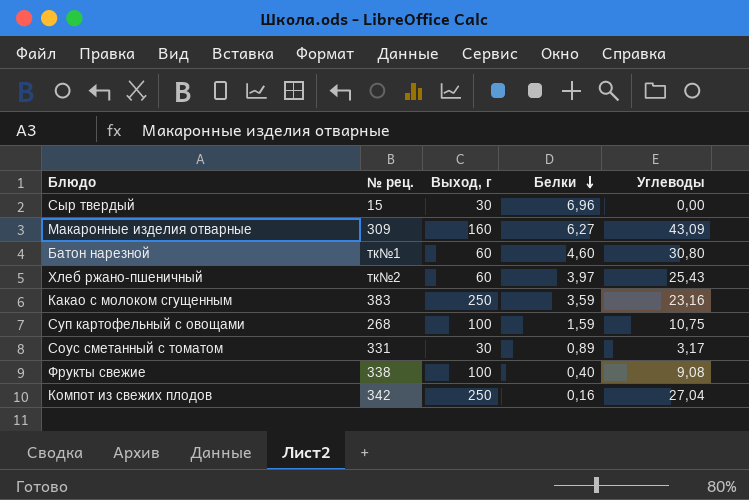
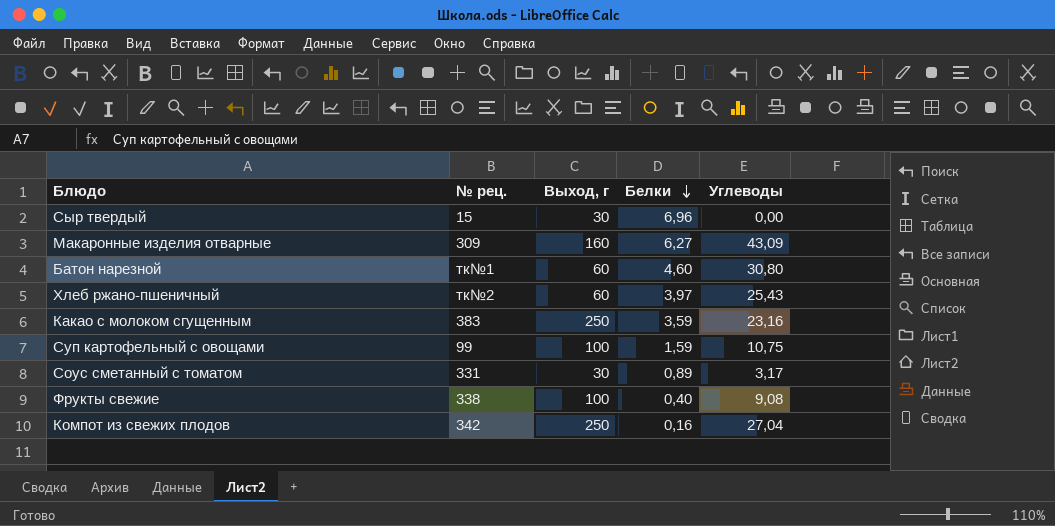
Суп картофельный с овощами | № рец.: 268 -> 99

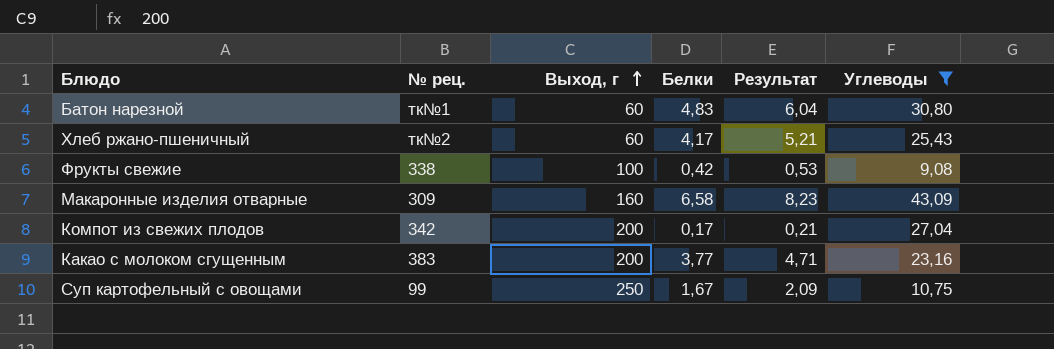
filter: none -> Углеводы >= 9,08
row order: Белки descending -> Выход, г ascending
column Результат | formula: none -> [Белки] * 1,25
Батон нарезной | Белки: 4,60 -> 4,83
Хлеб ржано-пшеничный | Белки: 3,97 -> 4,17
Фрукты свежие | Белки: 0,40 -> 0,42
Макаронные изделия отварные | Белки: 6,27 -> 6,58
Компот из свежих плодов | Выход, г: 250 -> 200
Компот из свежих плодов | Белки: 0,16 -> 0,17
Какао с молоком сгущенным | Выход, г: 250 -> 200
Какао с молоком сгущенным | Белки: 3,59 -> 3,77
Суп картофельный с овощами | Выход, г: 100 -> 250
Суп картофельный с овощами | Белки: 1,59 -> 1,67

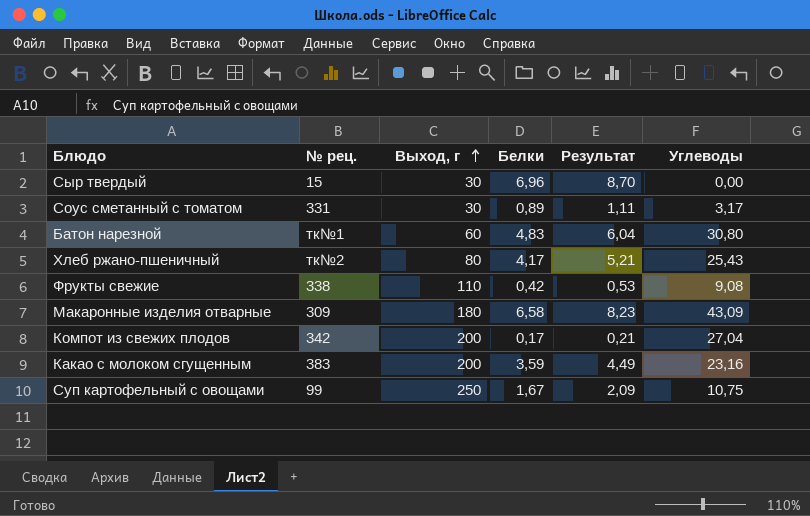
filter: Углеводы >= 9,08 -> none
Хлеб ржано-пшеничный | Выход, г: 60 -> 80
Фрукты свежие | Выход, г: 100 -> 110
Макаронные изделия отварные | Выход, г: 160 -> 180
Какао с молоком сгущенным | Белки: 3,77 -> 3,59
Какао с молоком сгущенным | Результат: 4,71 -> 4,49

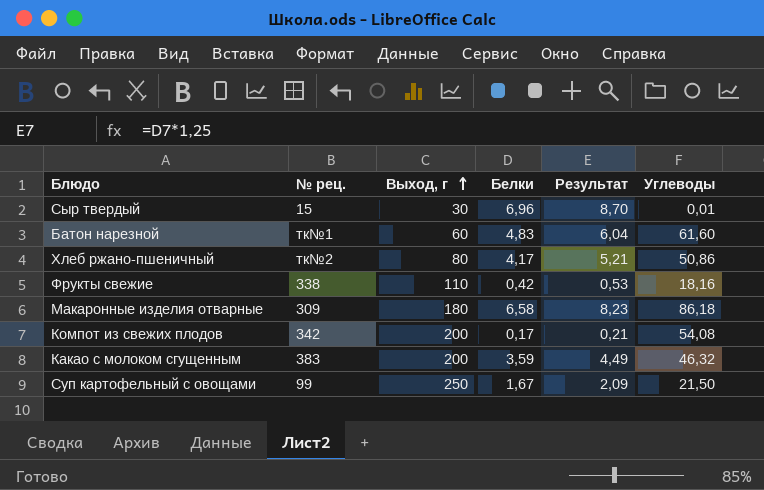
row Соус сметанный с томатом: 331 | 30 | 0,89 | 1,11 | 3,17 -> none
Сыр твердый | Углеводы: 0,00 -> 0,01
Батон нарезной | Углеводы: 30,80 -> 61,60
Хлеб ржано-пшеничный | Углеводы: 25,43 -> 50,86
Фрукты свежие | Углеводы: 9,08 -> 18,16
Макаронные изделия отварные | Углеводы: 43,09 -> 86,18
Компот из свежих плодов | Углеводы: 27,04 -> 54,08
Какао с молоком сгущенным | Углеводы: 23,16 -> 46,32
Суп картофельный с овощами | Углеводы: 10,75 -> 21,50

